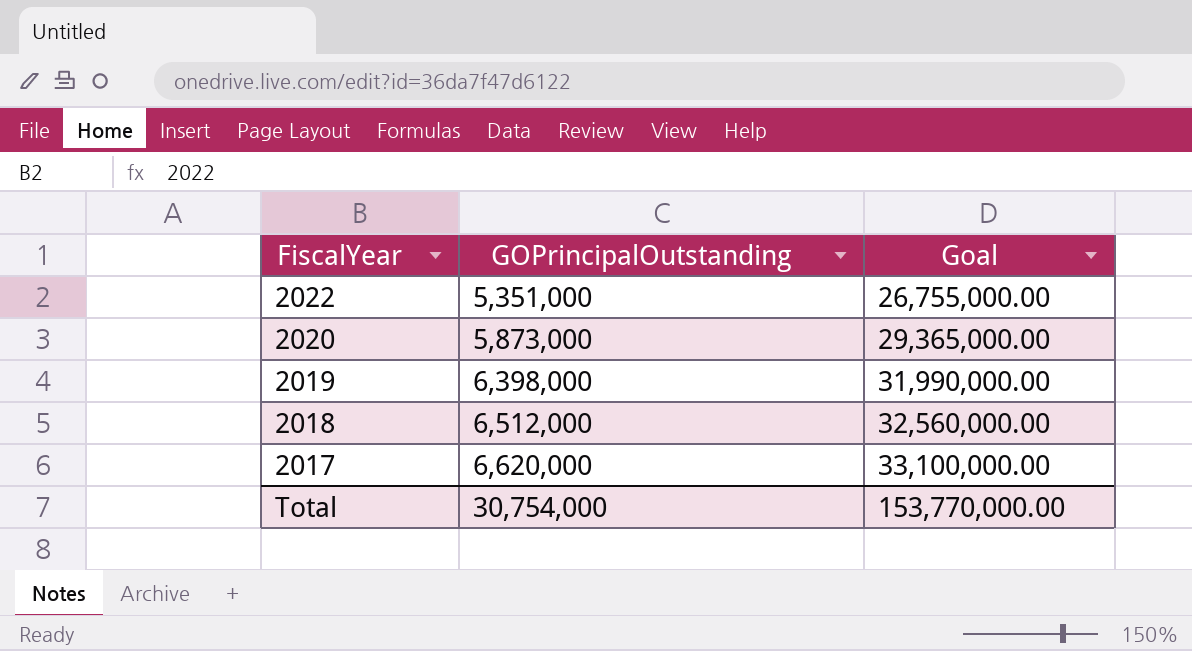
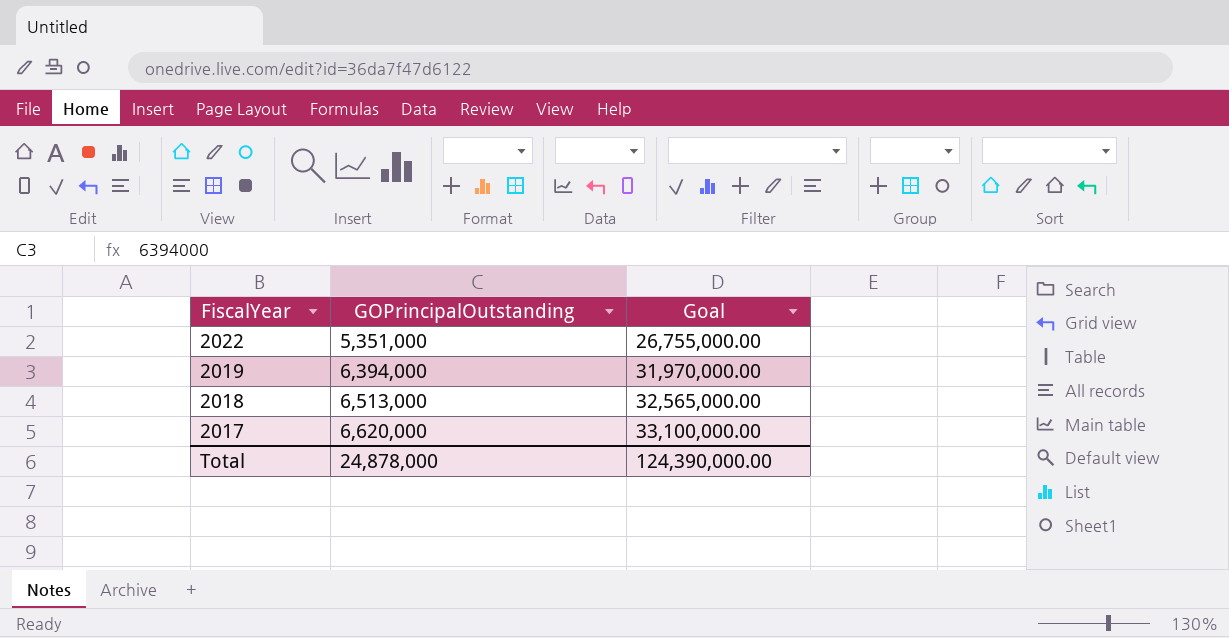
row 2020: 5,873,000 | 29,365,000.00 -> none
2019 | GOPrincipalOutstanding: 6,398,000 -> 6,394,000
2019 | Goal: 31,990,000.00 -> 31,970,000.00
2018 | GOPrincipalOutstanding: 6,512,000 -> 6,513,000
2018 | Goal: 32,560,000.00 -> 32,565,000.00
Total | GOPrincipalOutstanding: 30,754,000 -> 24,878,000
Total | Goal: 153,770,000.00 -> 124,390,000.00

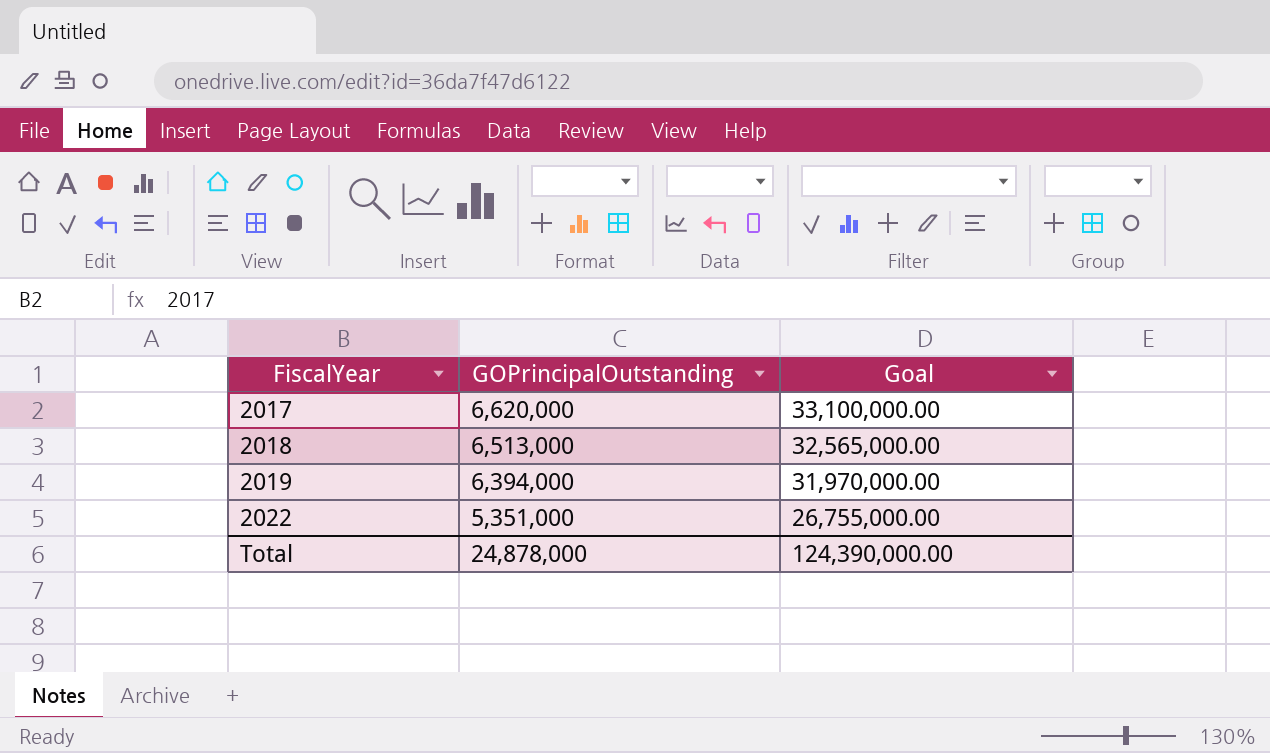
row order: FiscalYear descending -> FiscalYear ascending

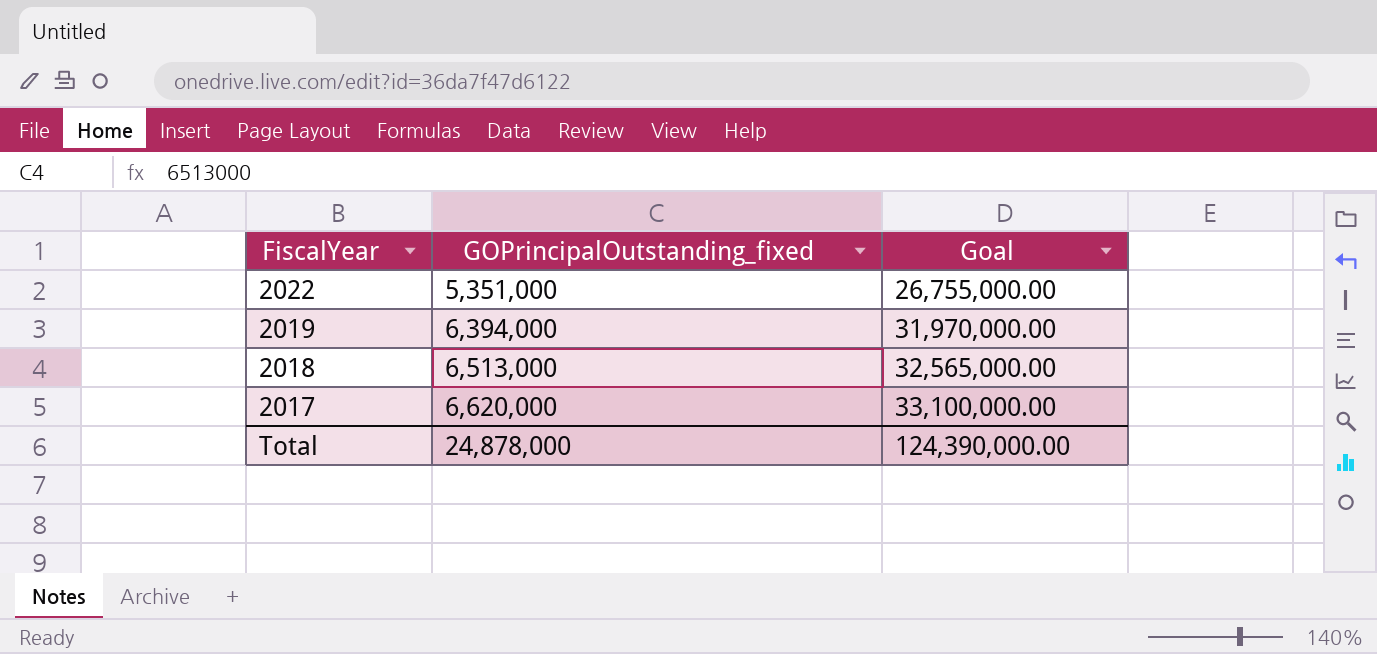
row order: FiscalYear ascending -> FiscalYear descending
column name: GOPrincipalOutstanding -> GOPrincipalOutstanding_fixed

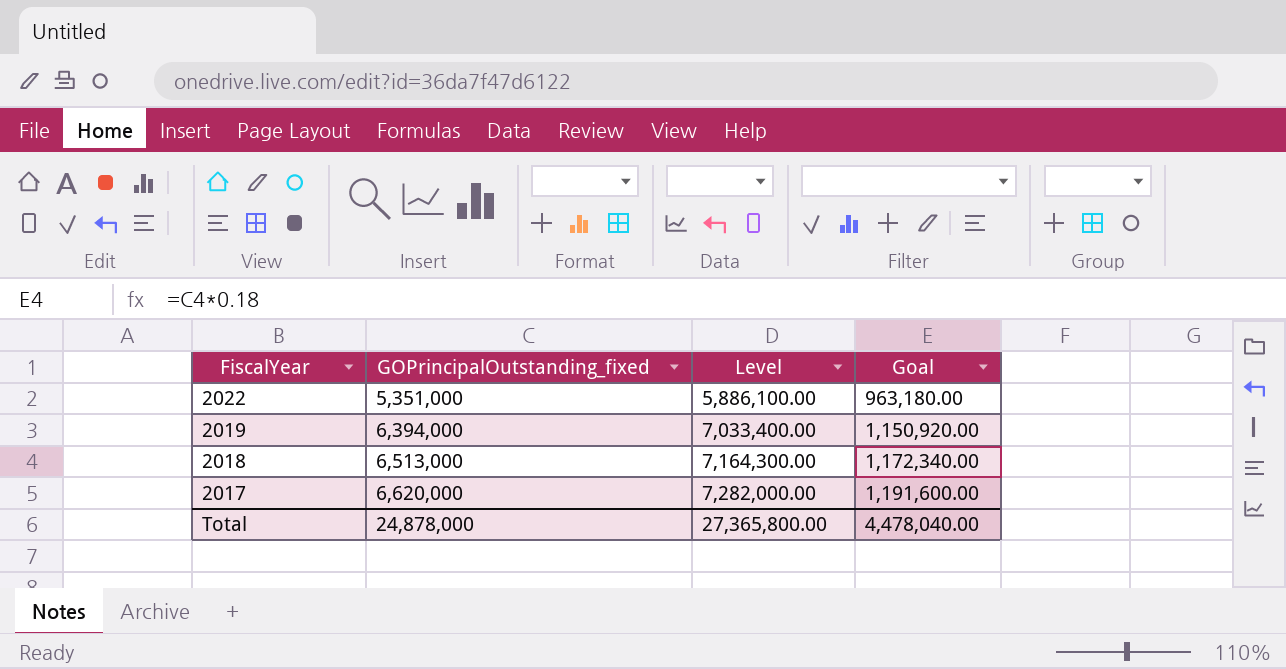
column Level | formula: none -> [GOPrincipalOutstanding_fixed] * 1.1
column Goal | formula: [GOPrincipalOutstanding_fixed] * 5 -> [GOPrincipalOutstanding_fixed] * 0.18
Total | Goal: 124,390,000.00 -> 4,478,040.00

